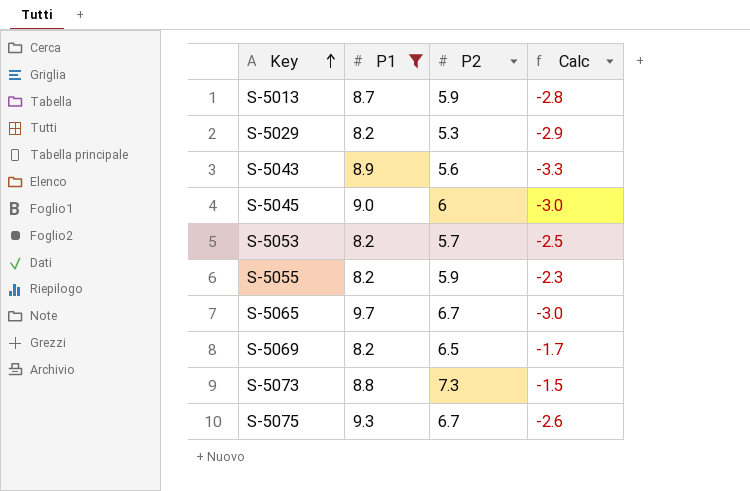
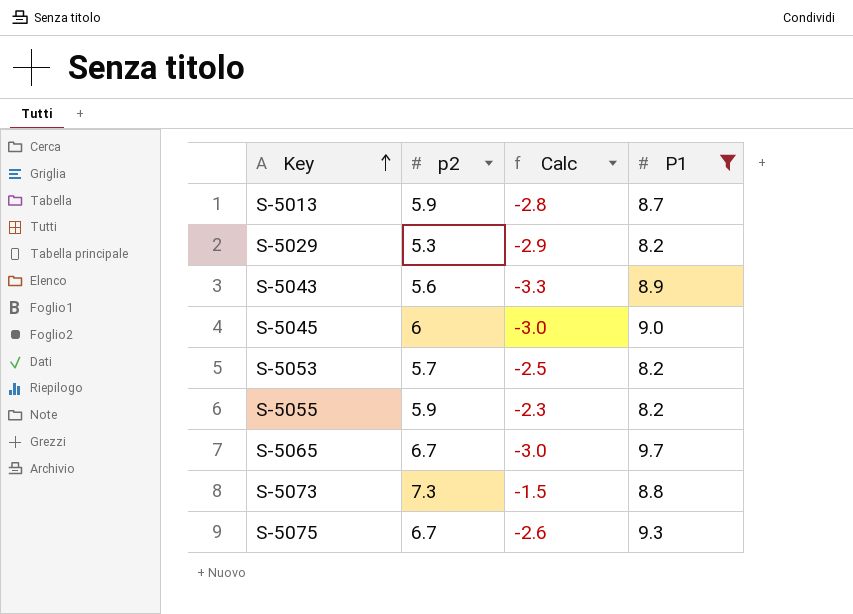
column name: P2 -> p2
column P1 | position: 2 -> 4
row S-5069: 8.2 | 6.5 | -1.7 -> none

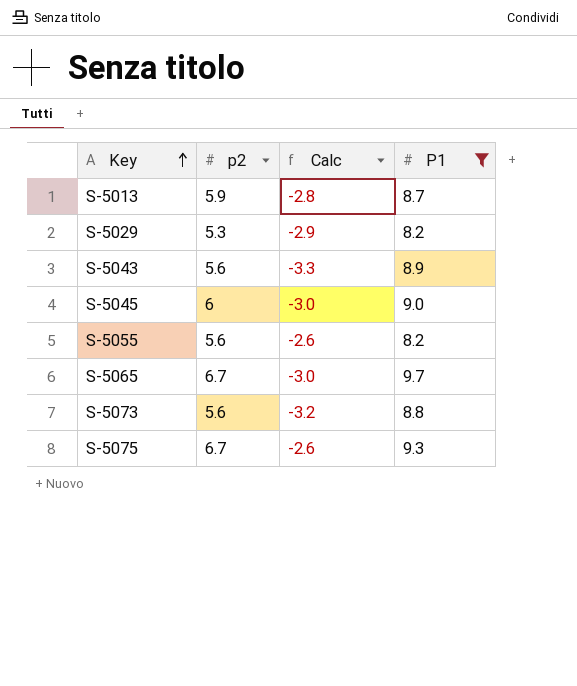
row S-5053: 5.7 | -2.5 | 8.2 -> none
S-5055 | p2: 5.9 -> 5.6
S-5055 | Calc: -2.3 -> -2.6
S-5073 | p2: 7.3 -> 5.6
S-5073 | Calc: -1.5 -> -3.2

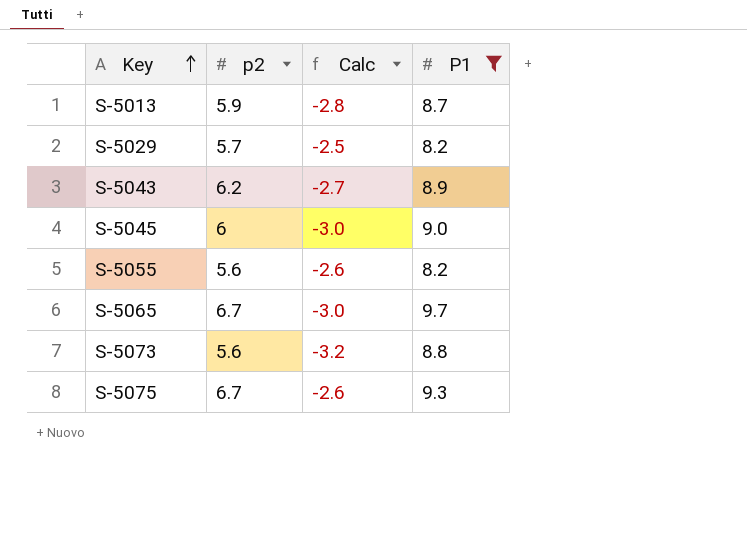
S-5029 | p2: 5.3 -> 5.7
S-5029 | Calc: -2.9 -> -2.5
S-5043 | p2: 5.6 -> 6.2
S-5043 | Calc: -3.3 -> -2.7

